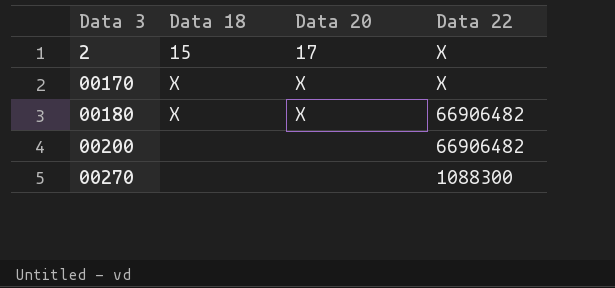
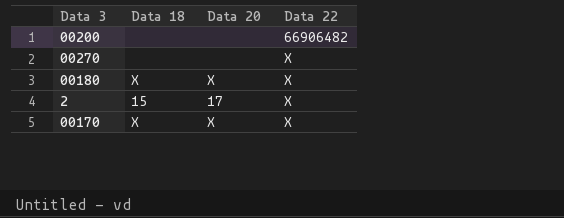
row order: Data 3 ascending -> Data 22 ascending
00270 | Data 22: 1088300 -> X
00180 | Data 22: 66906482 -> X

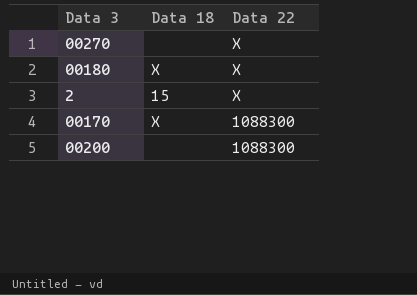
row order: Data 22 ascending -> Data 22 descending
column Data 20 | position: 3 -> none
00170 | Data 22: X -> 1088300
00200 | Data 22: 66906482 -> 1088300

